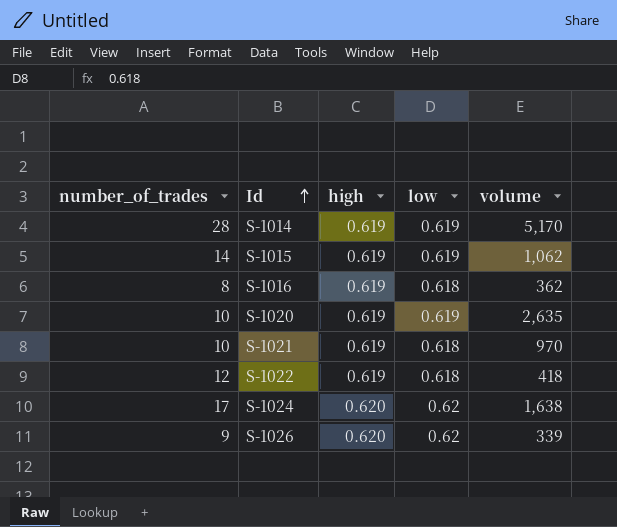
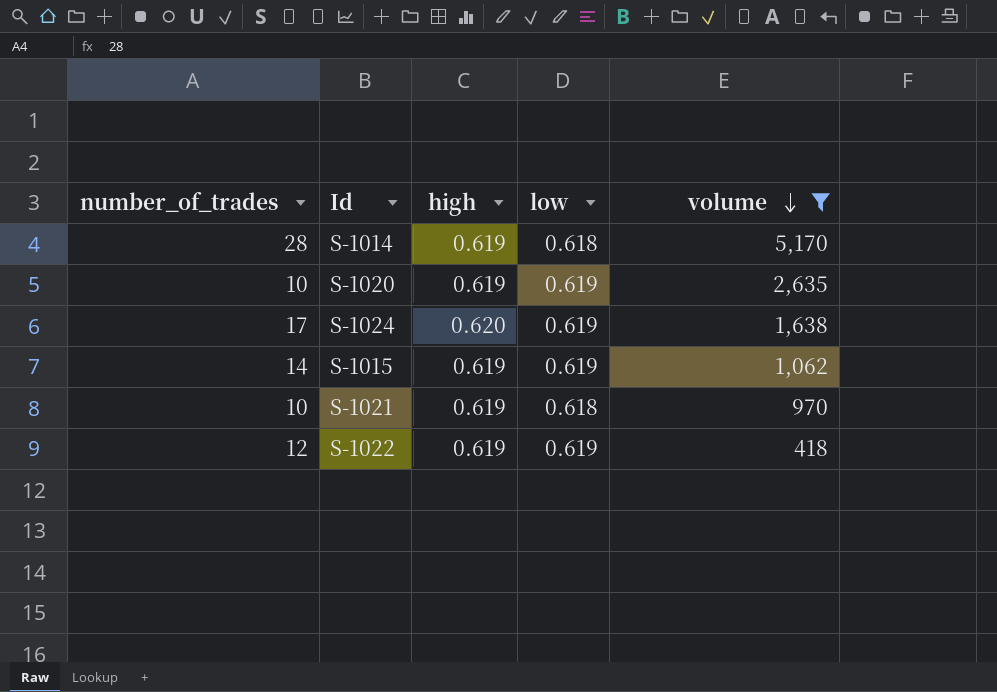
filter: none -> volume >= 418
row order: Id ascending -> volume descending
S-1014 | low: 0.619 -> 0.618
S-1024 | low: 0.62 -> 0.619
S-1022 | low: 0.618 -> 0.619

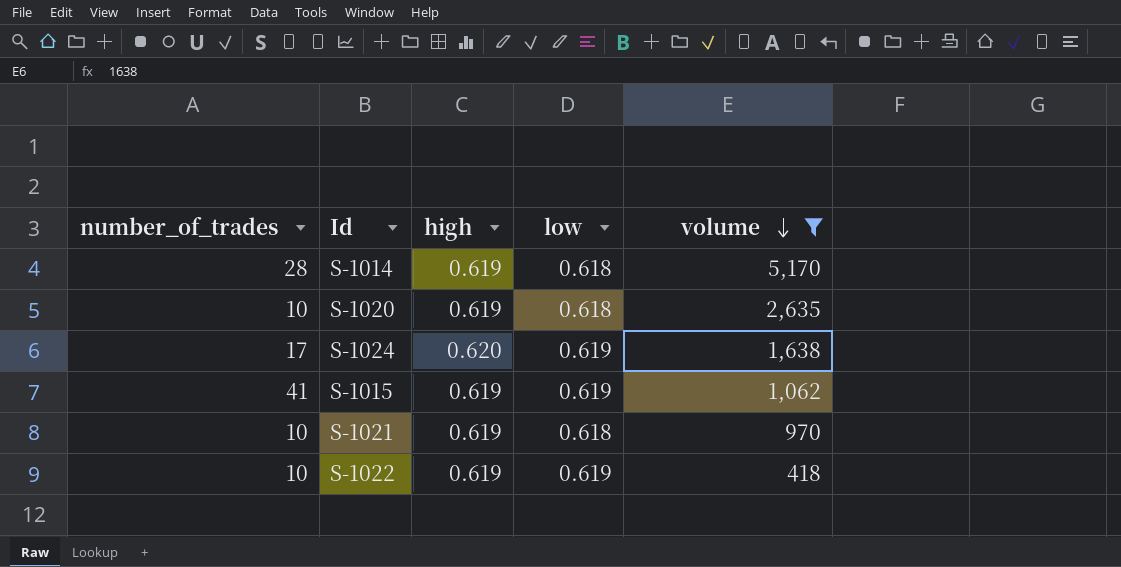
S-1020 | low: 0.619 -> 0.618
S-1015 | number_of_trades: 14 -> 41
S-1022 | number_of_trades: 12 -> 10

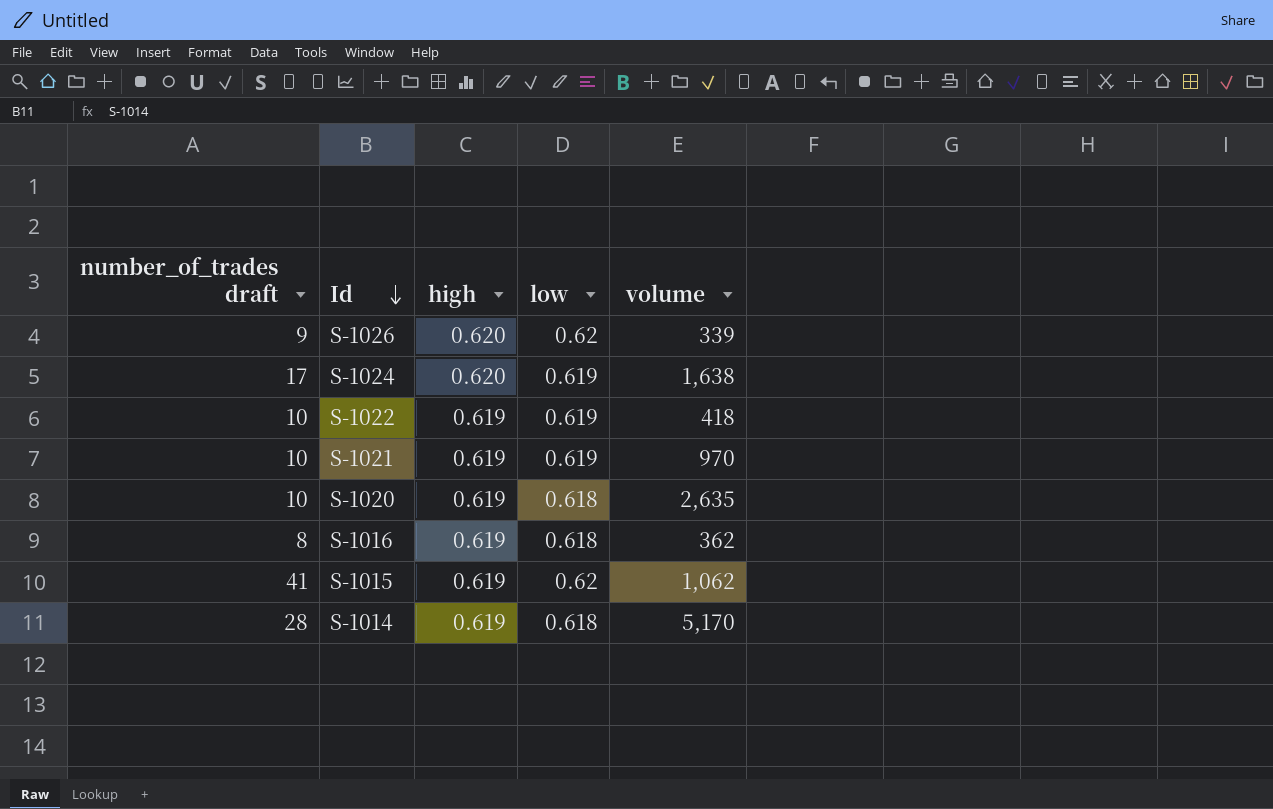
filter: volume >= 418 -> none
row order: volume descending -> Id descending
column name: number_of_trades -> number_of_trades draft
S-1021 | low: 0.618 -> 0.619
S-1015 | low: 0.619 -> 0.62

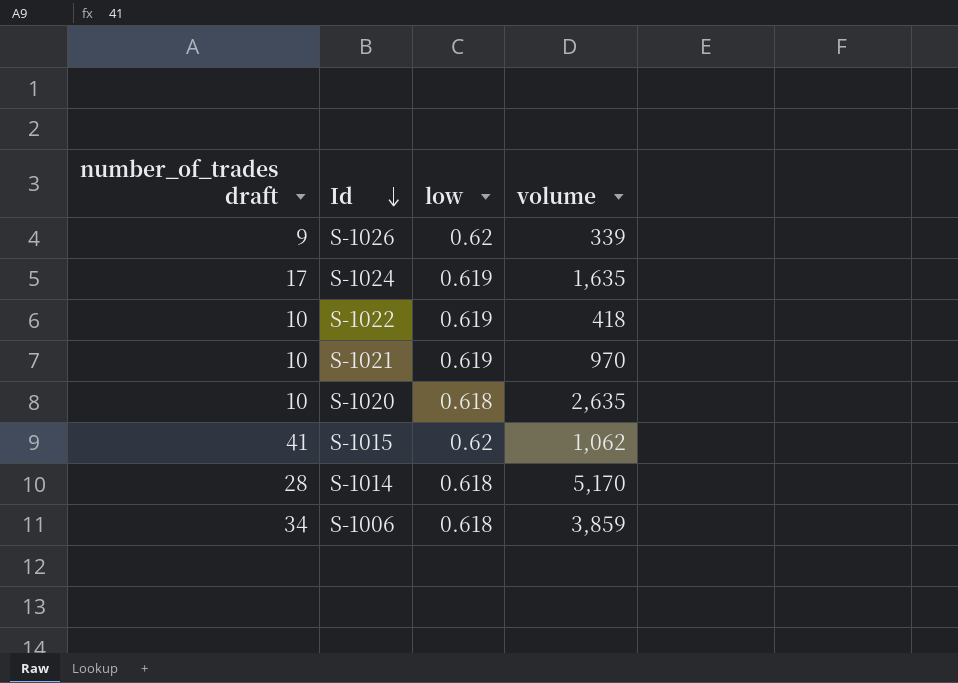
column high | position: 3 -> none
row S-1016: 8 | 0.619 | 0.618 | 362 -> none
S-1024 | volume: 1,638 -> 1,635
row S-1006: none -> 34 | 0.618 | 3,859

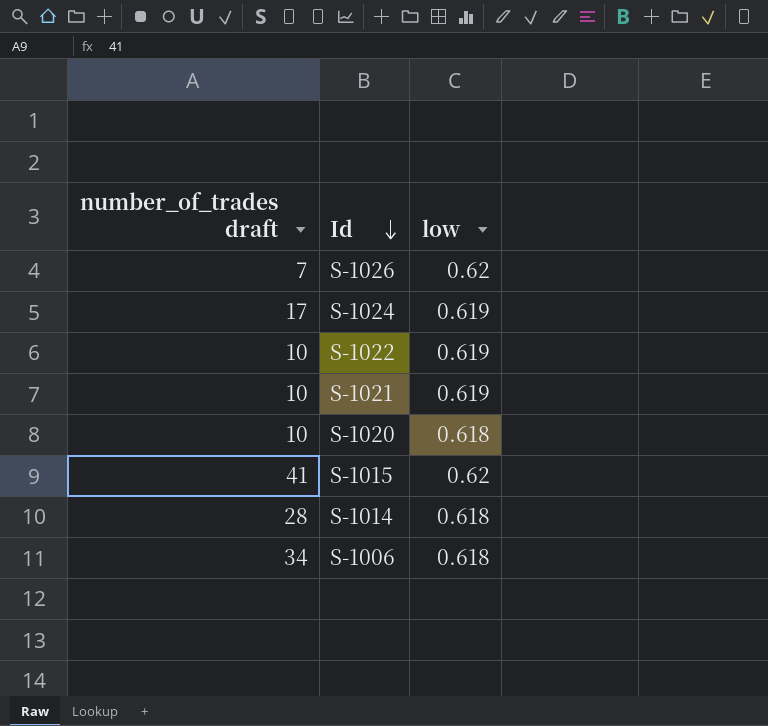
column volume | position: 4 -> none
S-1026 | number_of_trades draft: 9 -> 7

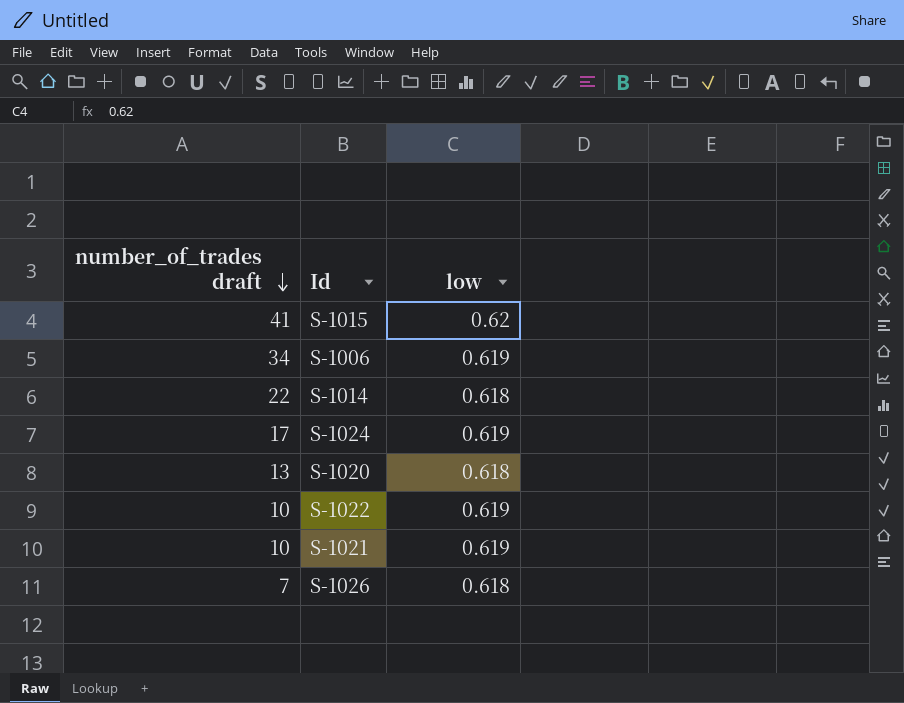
row order: Id descending -> number_of_trades draft descending
S-1006 | low: 0.618 -> 0.619
S-1014 | number_of_trades draft: 28 -> 22
S-1020 | number_of_trades draft: 10 -> 13
S-1026 | low: 0.62 -> 0.618

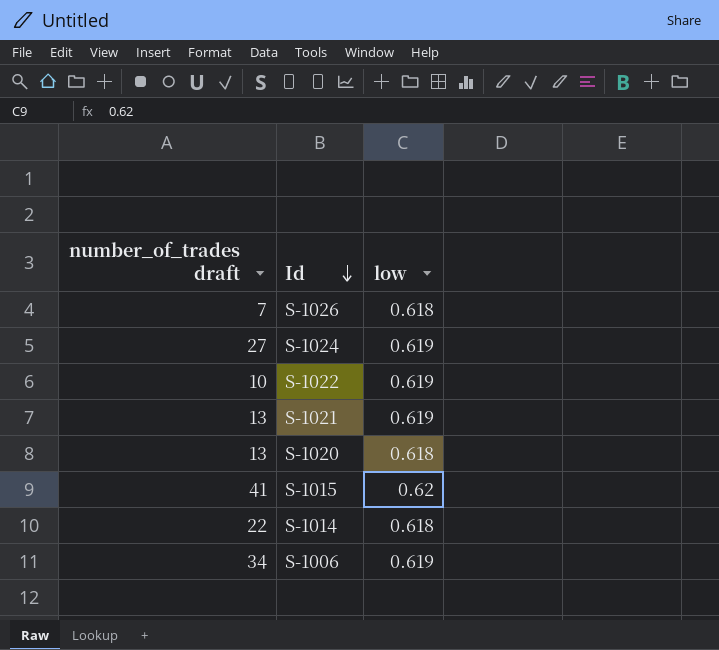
row order: number_of_trades draft descending -> Id descending
S-1024 | number_of_trades draft: 17 -> 27
S-1021 | number_of_trades draft: 10 -> 13

